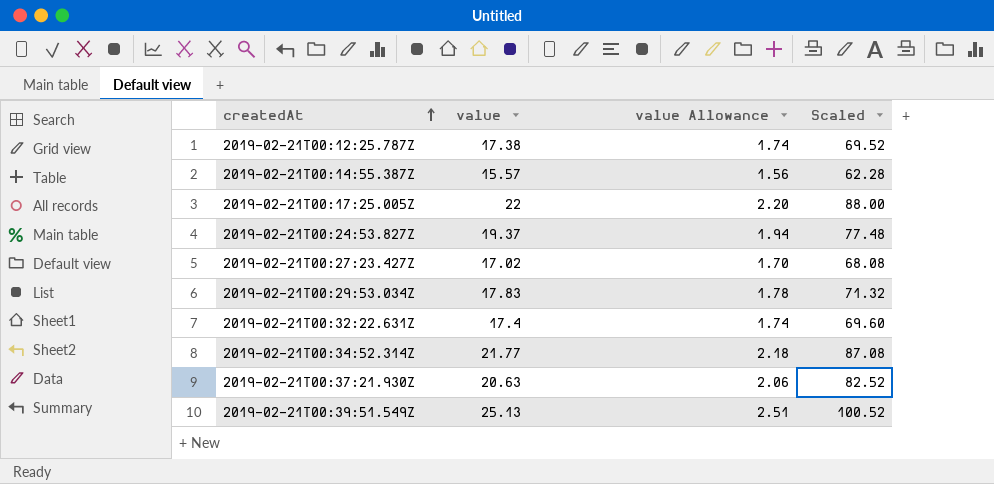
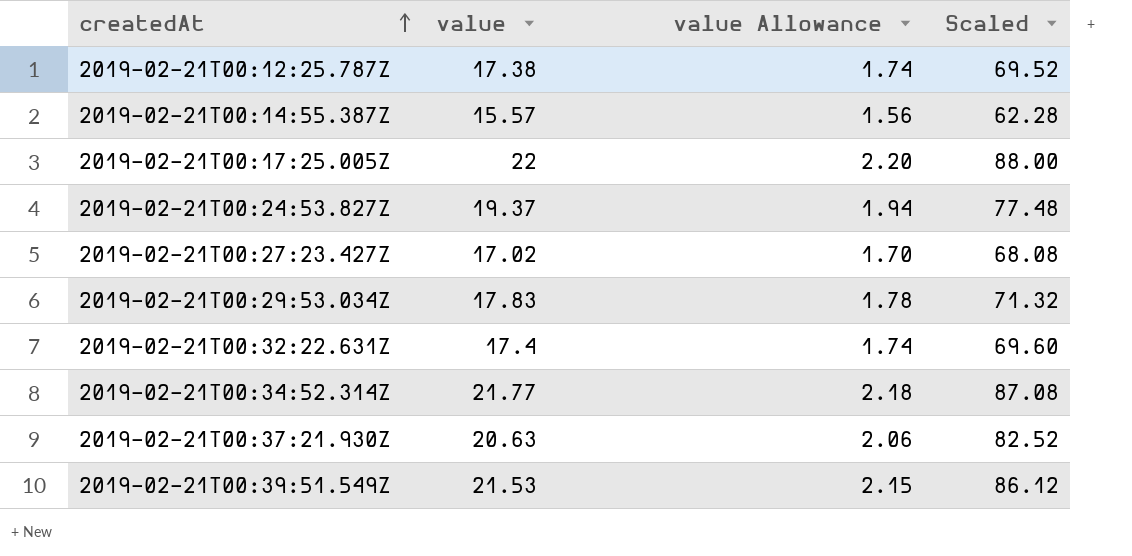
2019-02-21T00:39:51.549Z | value: 25.13 -> 21.53
2019-02-21T00:39:51.549Z | value Allowance: 2.51 -> 2.15
2019-02-21T00:39:51.549Z | Scaled: 100.52 -> 86.12

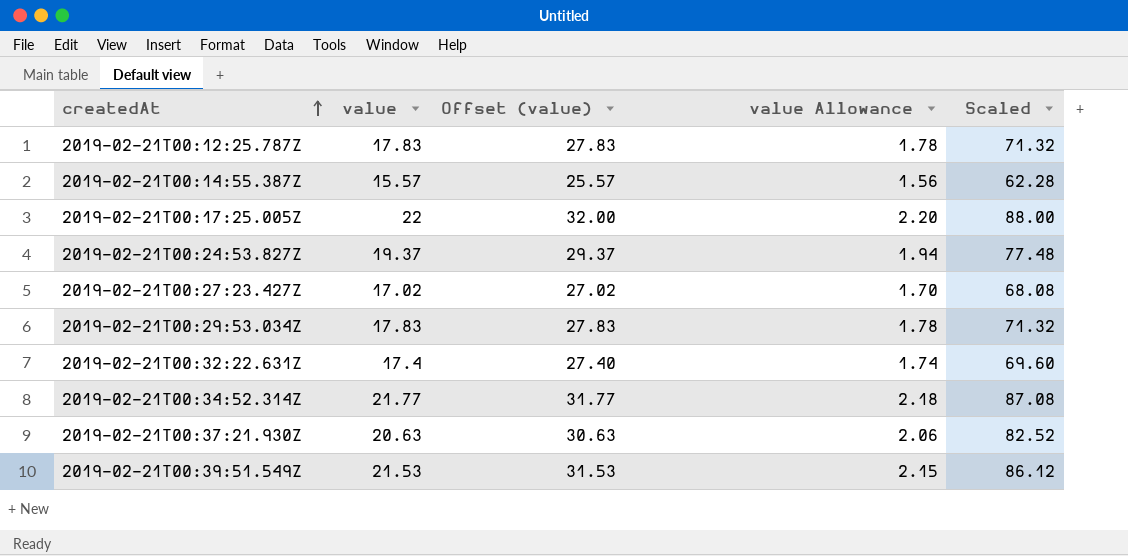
column Offset (value) | formula: none -> [value] + 10
2019-02-21T00:12:25.787Z | value: 17.38 -> 17.83
2019-02-21T00:12:25.787Z | value Allowance: 1.74 -> 1.78
2019-02-21T00:12:25.787Z | Scaled: 69.52 -> 71.32

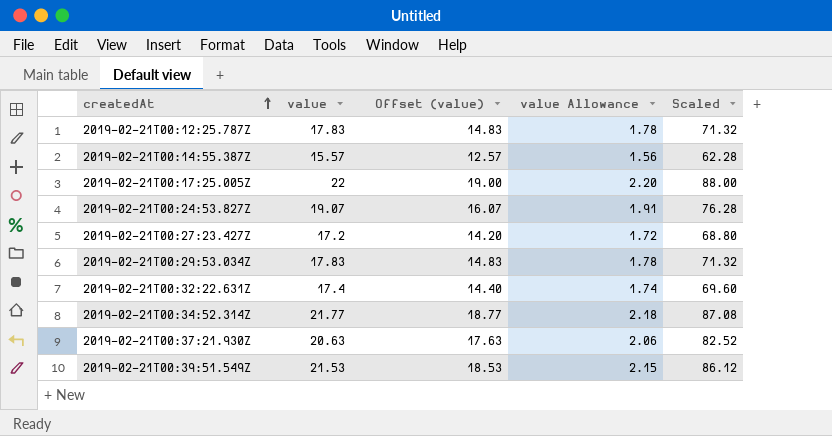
column Offset (value) | formula: [value] + 10 -> [value] - 3
2019-02-21T00:24:53.827Z | value: 19.37 -> 19.07
2019-02-21T00:24:53.827Z | value Allowance: 1.94 -> 1.91
2019-02-21T00:24:53.827Z | Scaled: 77.48 -> 76.28
2019-02-21T00:27:23.427Z | value: 17.02 -> 17.2
2019-02-21T00:27:23.427Z | value Allowance: 1.70 -> 1.72
2019-02-21T00:27:23.427Z | Scaled: 68.08 -> 68.80

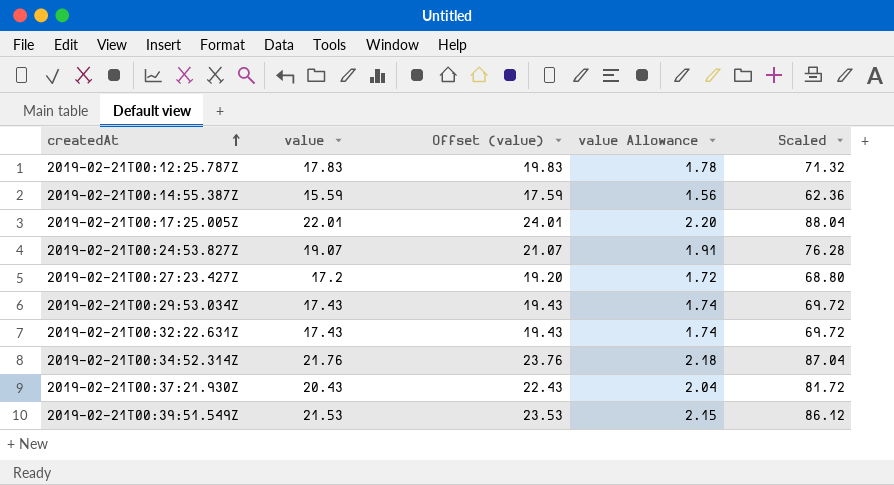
column Offset (value) | formula: [value] - 3 -> [value] + 2
2019-02-21T00:14:55.387Z | value: 15.57 -> 15.59
2019-02-21T00:14:55.387Z | Scaled: 62.28 -> 62.36
2019-02-21T00:17:25.005Z | value: 22 -> 22.01
2019-02-21T00:17:25.005Z | Scaled: 88.00 -> 88.04
2019-02-21T00:29:53.034Z | value: 17.83 -> 17.43
2019-02-21T00:29:53.034Z | value Allowance: 1.78 -> 1.74
2019-02-21T00:29:53.034Z | Scaled: 71.32 -> 69.72
2019-02-21T00:32:22.631Z | value: 17.4 -> 17.43
2019-02-21T00:32:22.631Z | Scaled: 69.60 -> 69.72
2019-02-21T00:34:52.314Z | value: 21.77 -> 21.76
2019-02-21T00:34:52.314Z | Scaled: 87.08 -> 87.04
2019-02-21T00:37:21.930Z | value: 20.63 -> 20.43
2019-02-21T00:37:21.930Z | value Allowance: 2.06 -> 2.04
2019-02-21T00:37:21.930Z | Scaled: 82.52 -> 81.72

